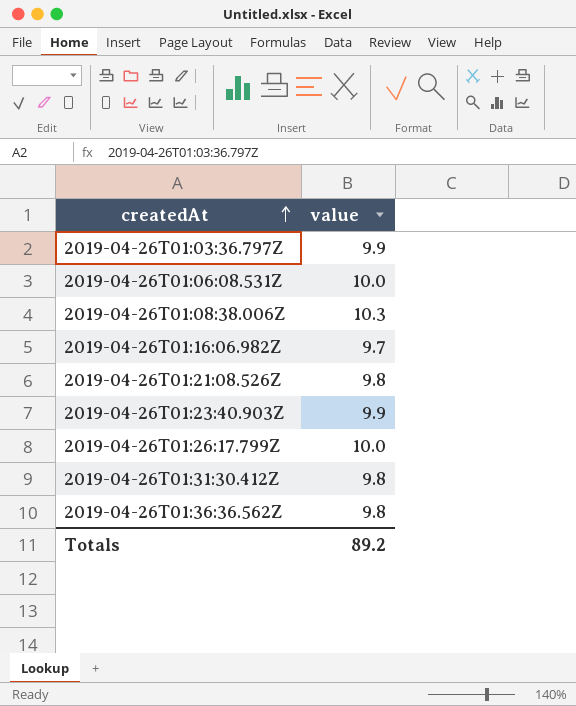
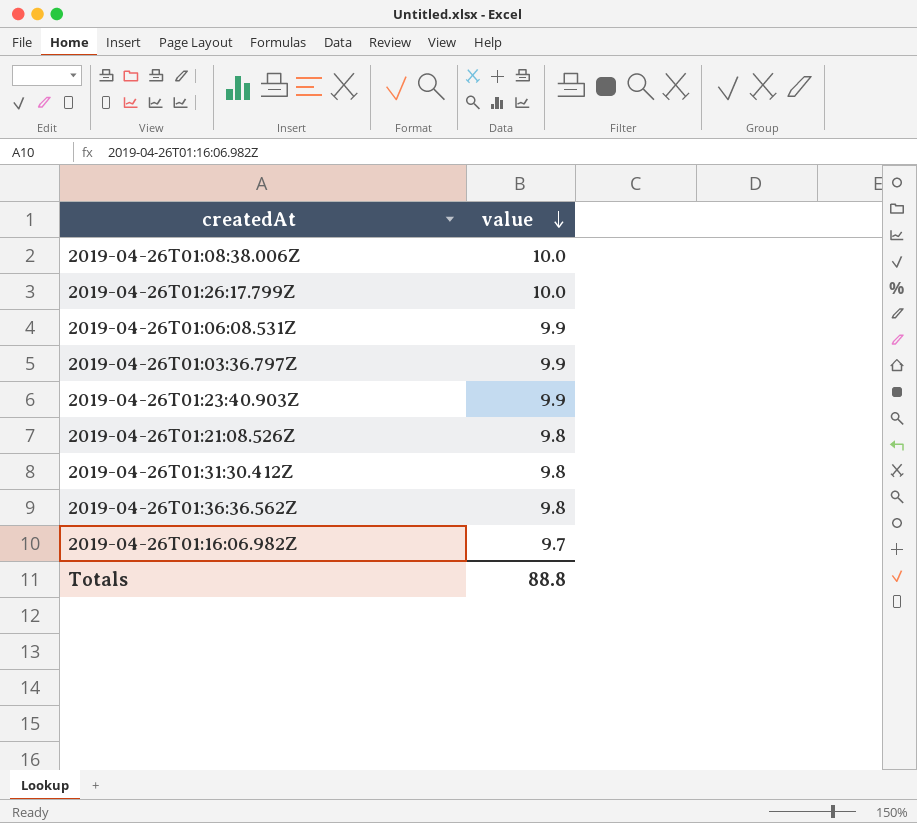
row order: createdAt ascending -> value descending
2019-04-26T01:08:38.006Z | value: 10.3 -> 10.0
2019-04-26T01:06:08.531Z | value: 10.0 -> 9.9
Totals | value: 89.2 -> 88.8

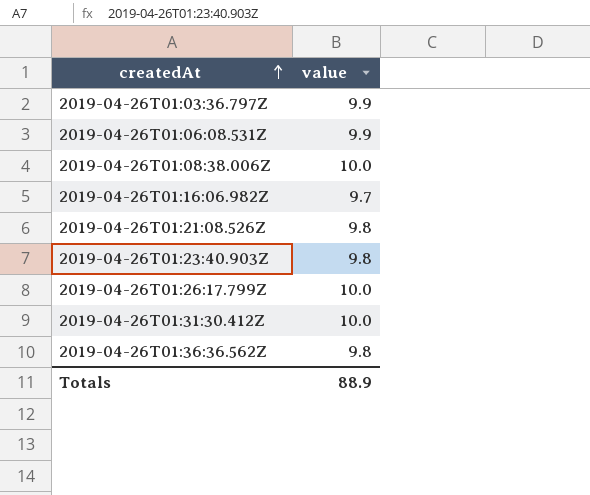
row order: value descending -> createdAt ascending
2019-04-26T01:23:40.903Z | value: 9.9 -> 9.8
2019-04-26T01:31:30.412Z | value: 9.8 -> 10.0
Totals | value: 88.8 -> 88.9

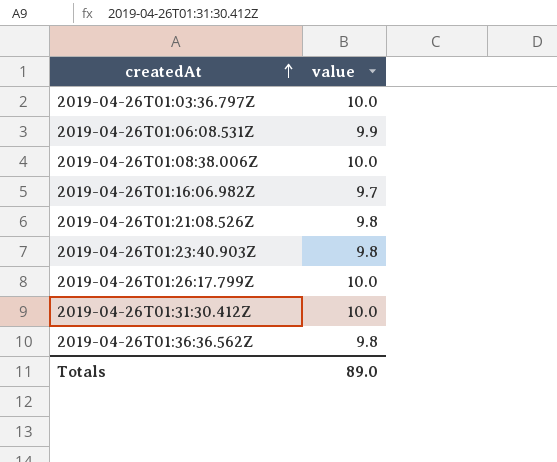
2019-04-26T01:03:36.797Z | value: 9.9 -> 10.0
Totals | value: 88.9 -> 89.0

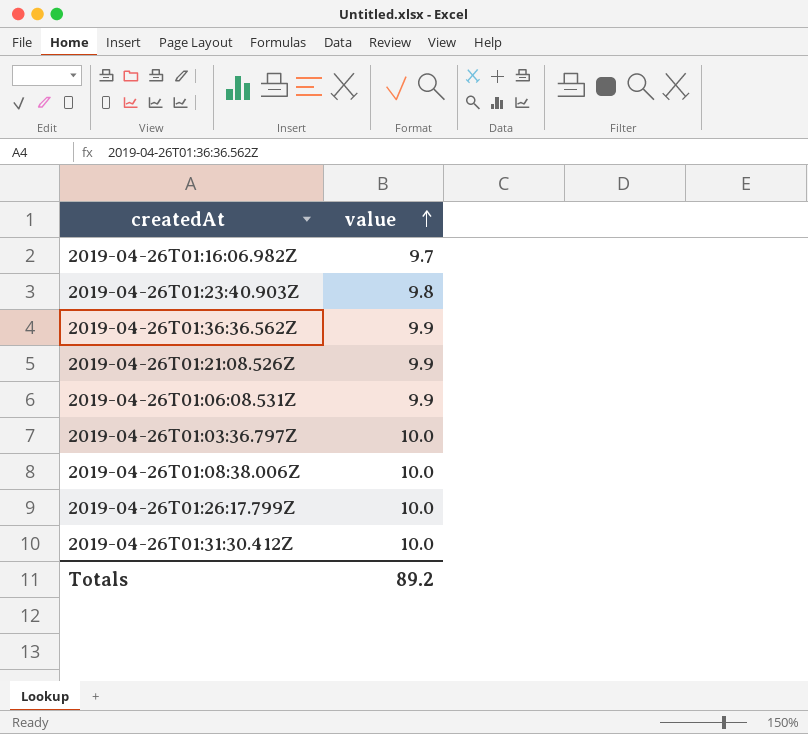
row order: createdAt ascending -> value ascending
2019-04-26T01:36:36.562Z | value: 9.8 -> 9.9
2019-04-26T01:21:08.526Z | value: 9.8 -> 9.9
Totals | value: 89.0 -> 89.2

